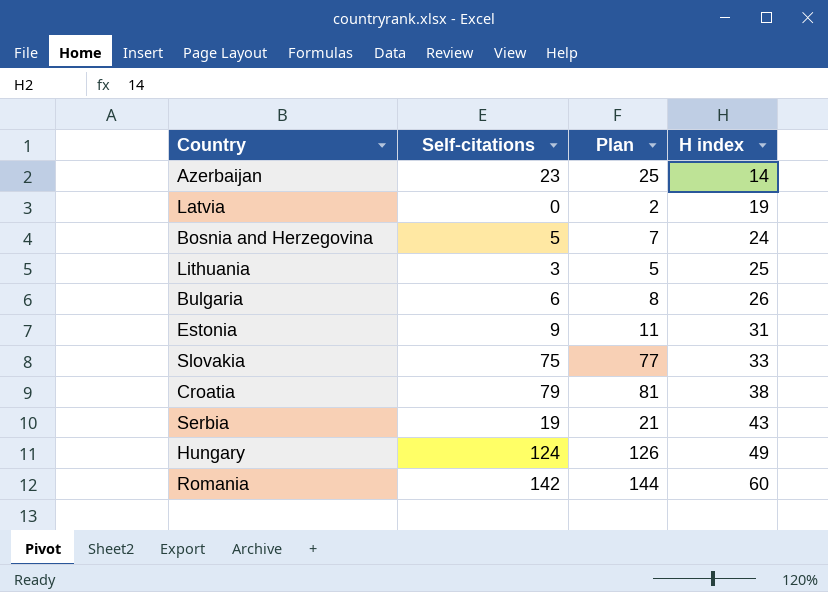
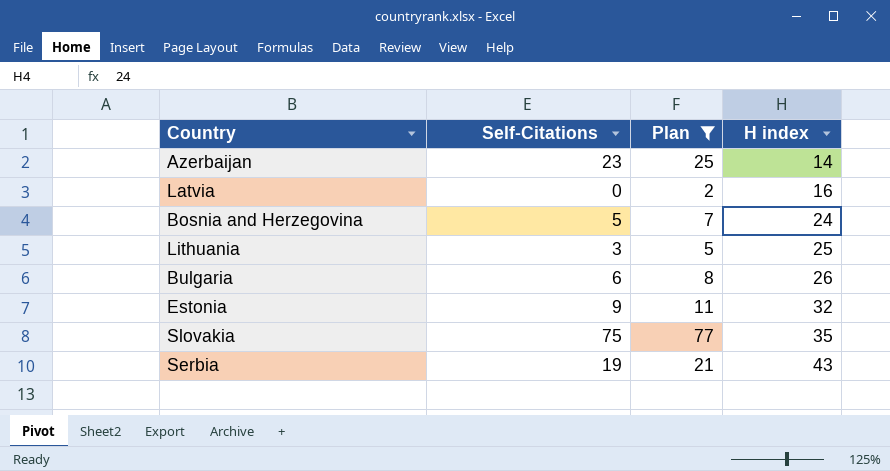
filter: none -> Plan <= 77
column name: Self-citations -> Self-Citations
Latvia | H index: 19 -> 16
Estonia | H index: 31 -> 32
Slovakia | H index: 33 -> 35

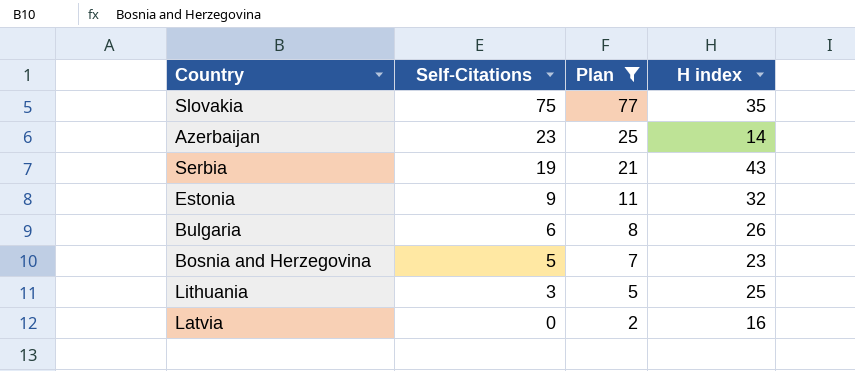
row order: H index ascending -> Self-Citations descending
Bosnia and Herzegovina | H index: 24 -> 23

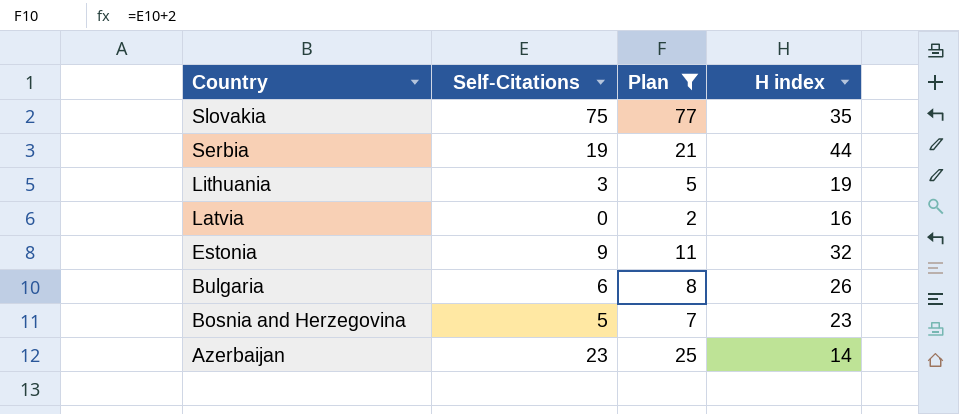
row order: Self-Citations descending -> Country descending
Serbia | H index: 43 -> 44
Lithuania | H index: 25 -> 19

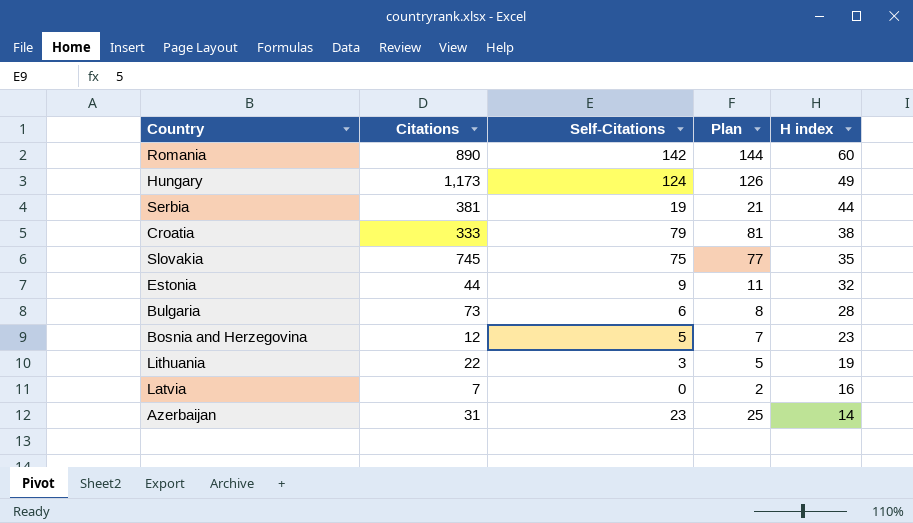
filter: Plan <= 77 -> none
row order: Country descending -> H index descending
column Citations | position: none -> 2
Bulgaria | H index: 26 -> 28

